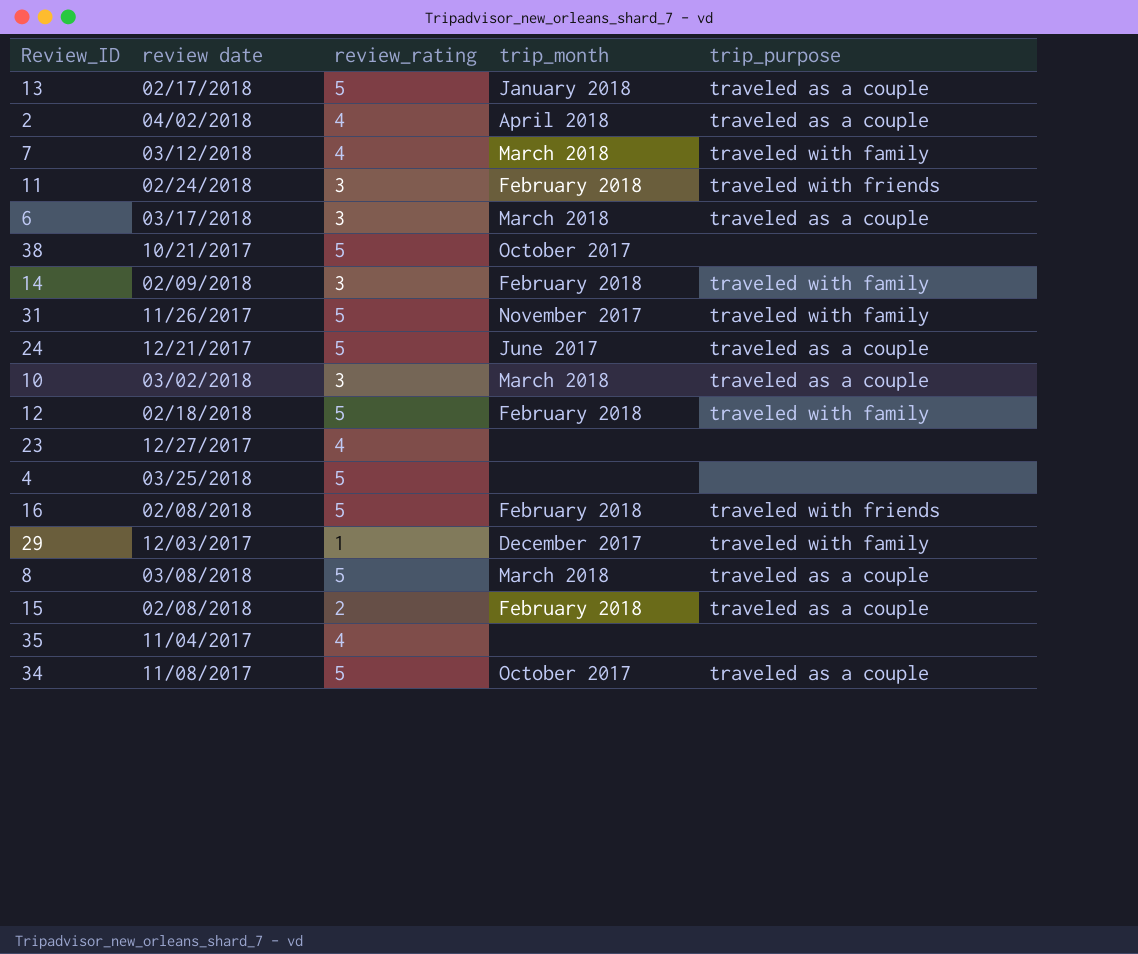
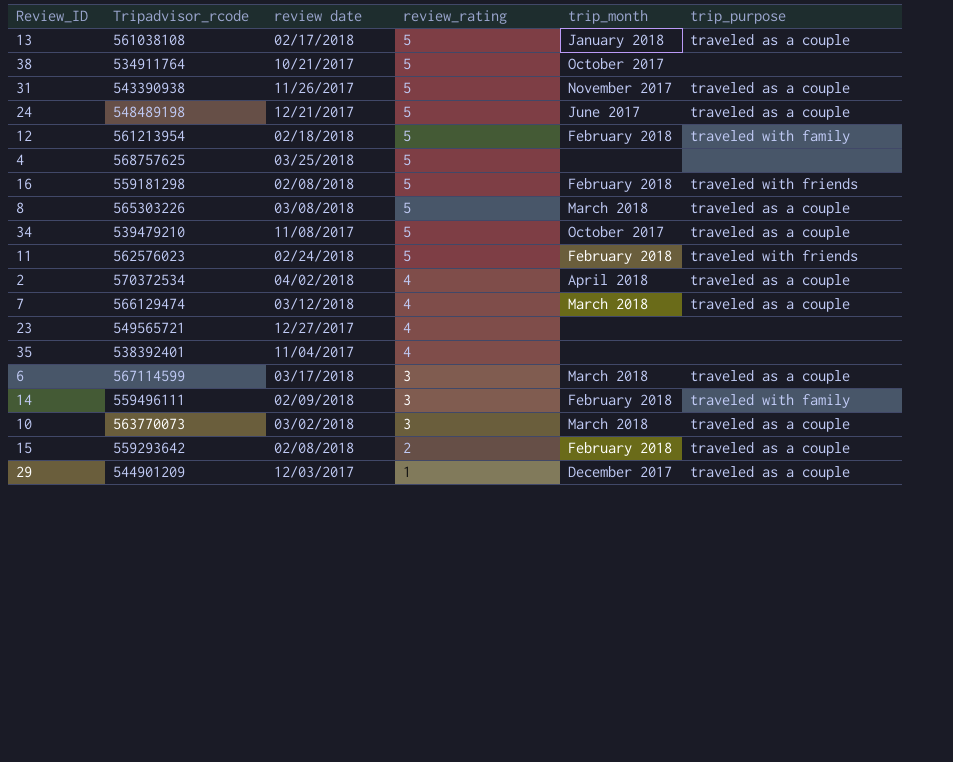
row order: none -> review_rating descending
column Tripadvisor_rcode | position: none -> 2
31 | trip_purpose: traveled with family -> traveled as a couple
11 | review_rating: 3 -> 5
7 | trip_purpose: traveled with family -> traveled as a couple
29 | trip_purpose: traveled with family -> traveled as a couple

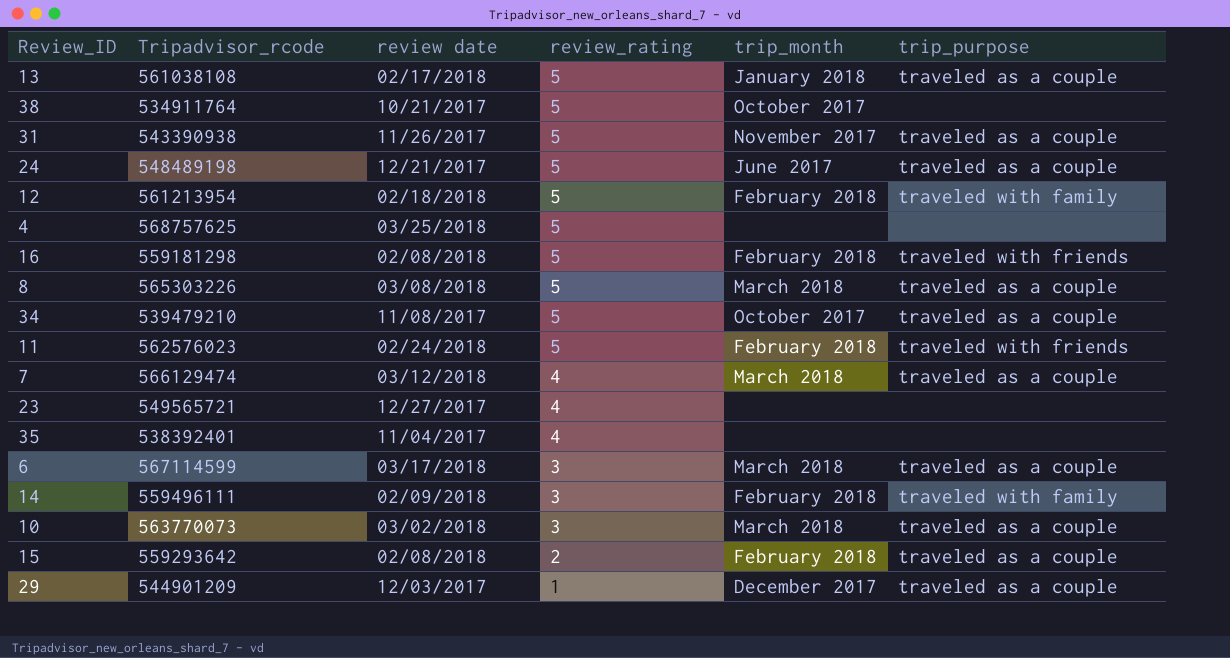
row 2: 570372534 | 04/02/2018 | 4 | April 2018 | traveled as a couple -> none

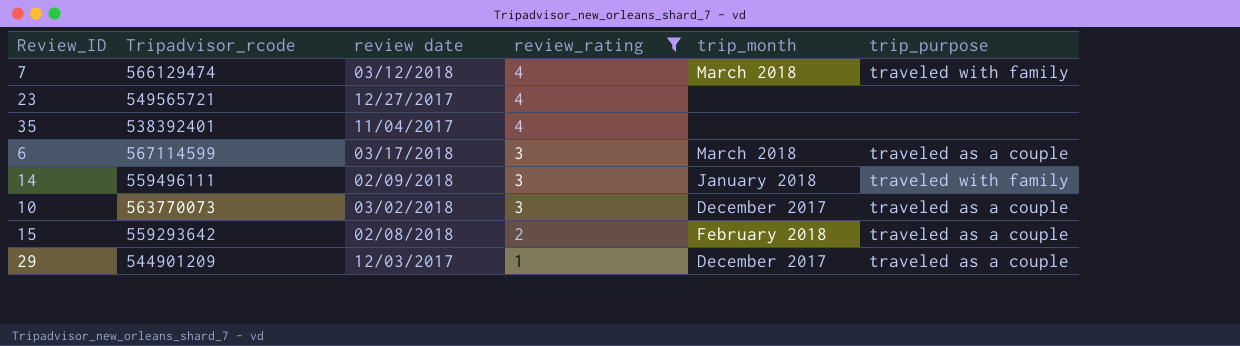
filter: none -> review_rating != 5
7 | trip_purpose: traveled as a couple -> traveled with family
14 | trip_month: February 2018 -> January 2018
10 | trip_month: March 2018 -> December 2017

